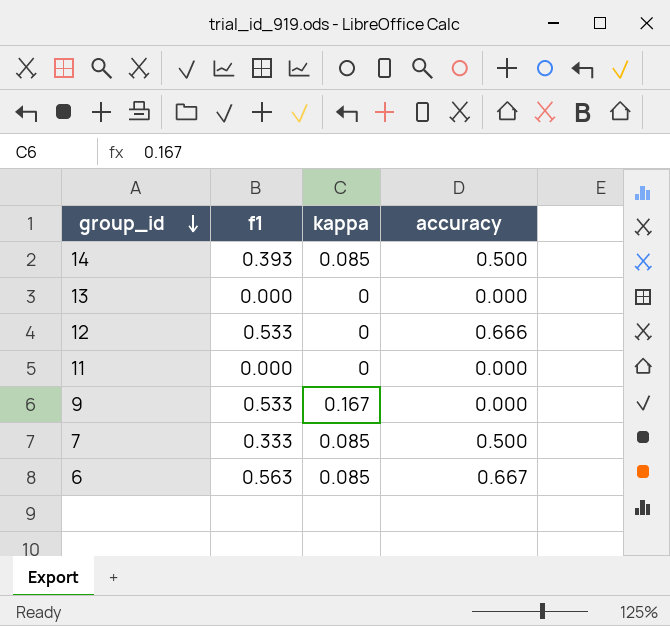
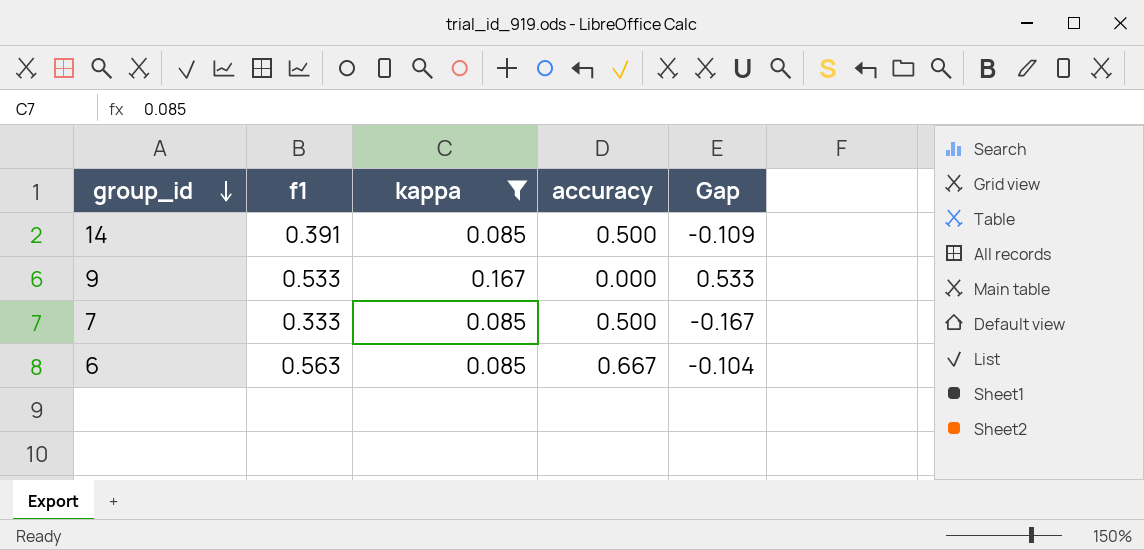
filter: none -> kappa != 0
column Gap | formula: none -> [f1] - [accuracy]
14 | f1: 0.393 -> 0.391

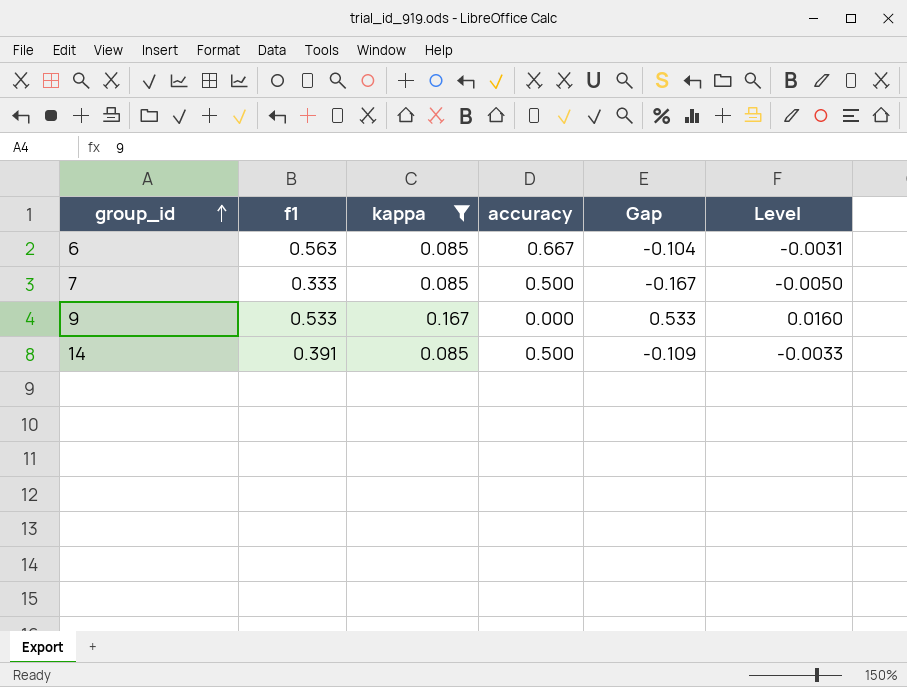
row order: group_id descending -> group_id ascending
column Level | formula: none -> [Gap] * 0.03

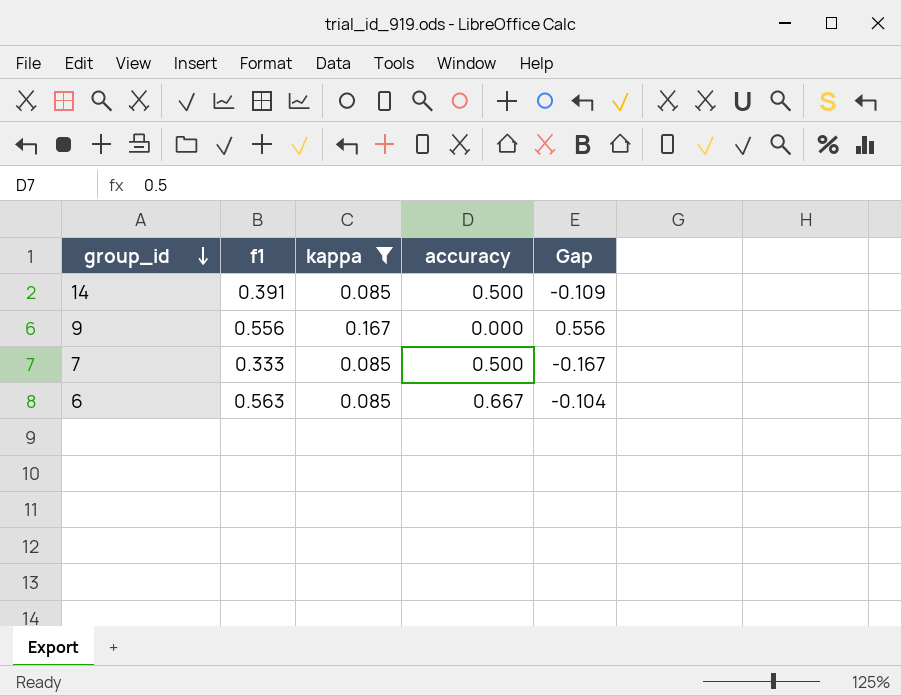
row order: group_id ascending -> group_id descending
column Level | formula: [Gap] * 0.03 -> none
9 | f1: 0.533 -> 0.556
9 | Gap: 0.533 -> 0.556

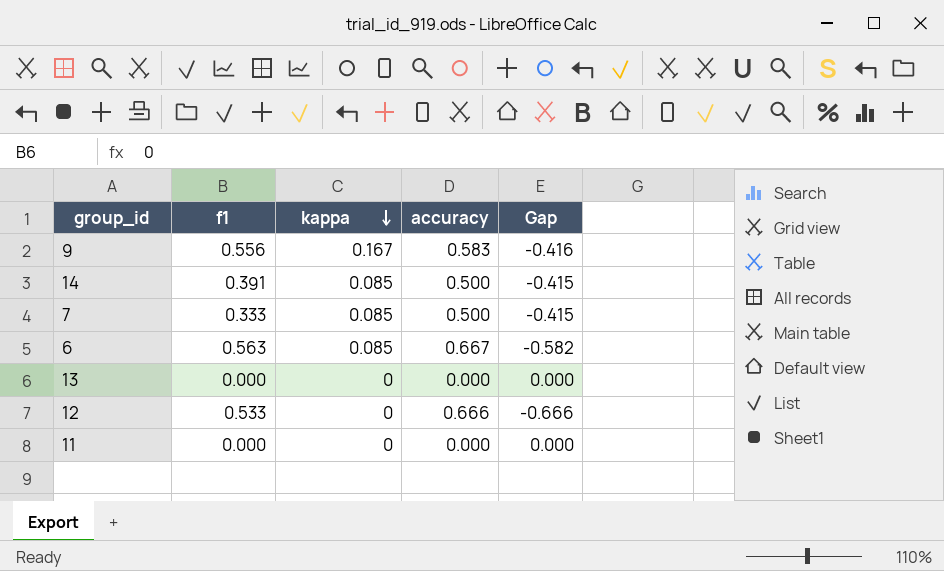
filter: kappa != 0 -> none
row order: group_id descending -> kappa descending
column Gap | formula: [f1] - [accuracy] -> [kappa] - [accuracy]
9 | accuracy: 0.000 -> 0.583

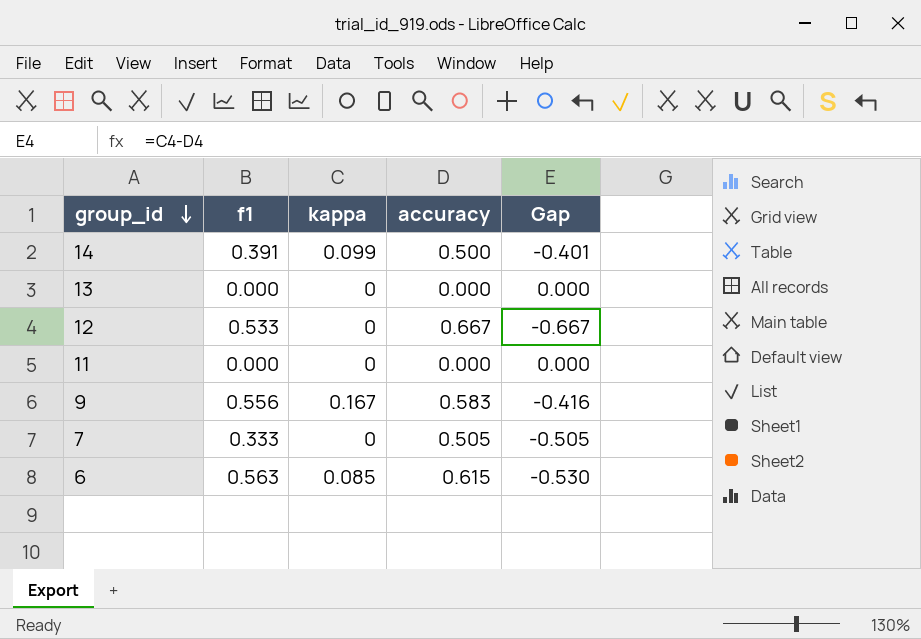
row order: kappa descending -> group_id descending
14 | kappa: 0.085 -> 0.099
14 | Gap: -0.415 -> -0.401
12 | accuracy: 0.666 -> 0.667
12 | Gap: -0.666 -> -0.667
7 | kappa: 0.085 -> 0
7 | accuracy: 0.500 -> 0.505
7 | Gap: -0.415 -> -0.505
6 | accuracy: 0.667 -> 0.615
6 | Gap: -0.582 -> -0.530

